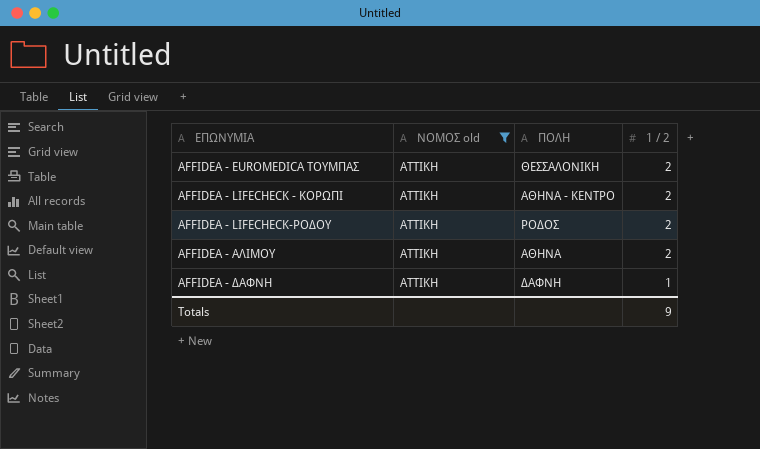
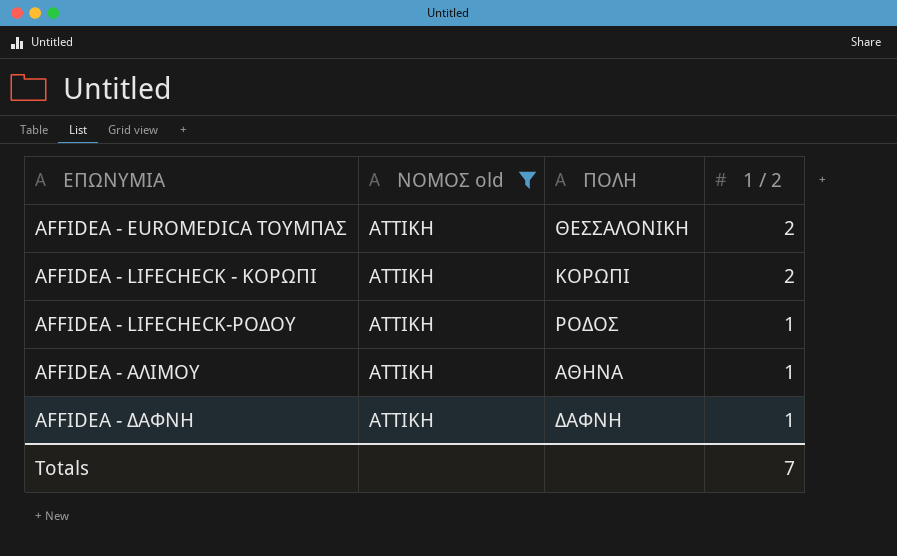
AFFIDEA - LIFECHECK - ΚΟΡΩΠΙ | ΠΟΛΗ: ΑΘΗΝΑ - ΚΕΝΤΡΟ -> ΚΟΡΩΠΙ
AFFIDEA - LIFECHECΚ-ΡΟΔΟΥ | 1 / 2: 2 -> 1
AFFIDEA - ΑΛΙΜΟΥ | 1 / 2: 2 -> 1
Totals | 1 / 2: 9 -> 7

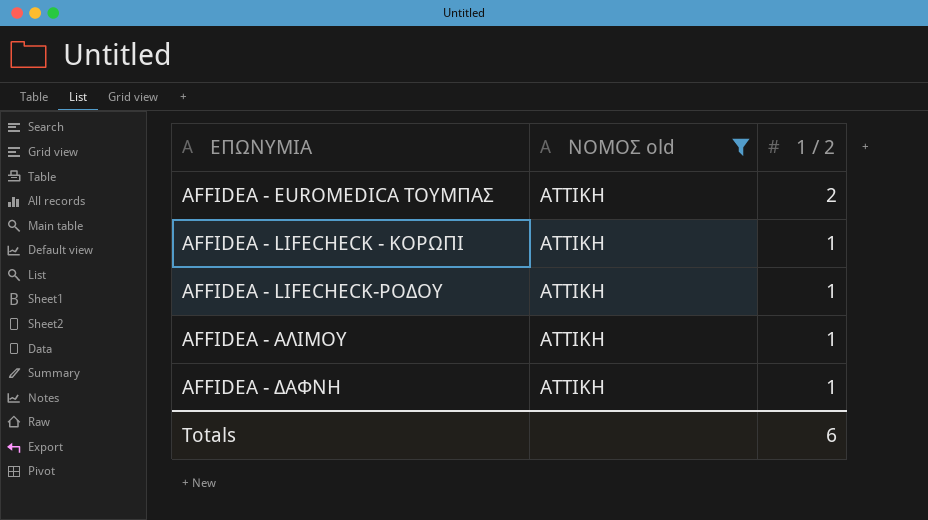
column ΠΟΛΗ | position: 3 -> none
AFFIDEA - LIFECHECK - ΚΟΡΩΠΙ | 1 / 2: 2 -> 1
Totals | 1 / 2: 7 -> 6

